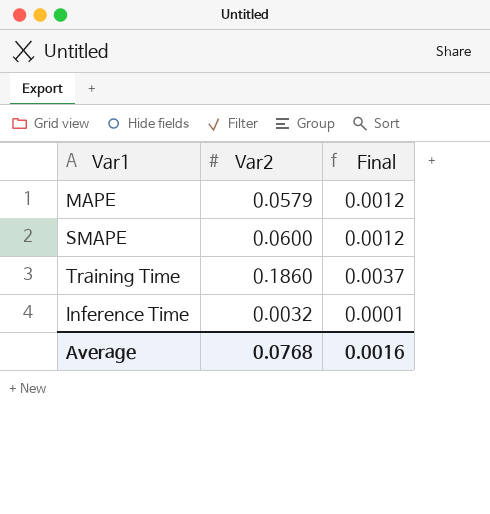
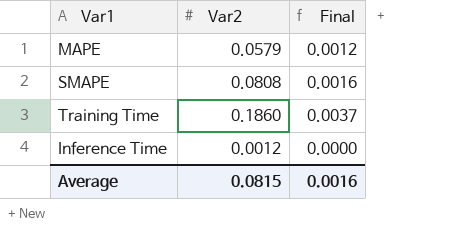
SMAPE | Var2: 0.0600 -> 0.0808
SMAPE | Final: 0.0012 -> 0.0016
Inference Time | Var2: 0.0032 -> 0.0012
Inference Time | Final: 0.0001 -> 0.0000
Average | Var2: 0.0768 -> 0.0815

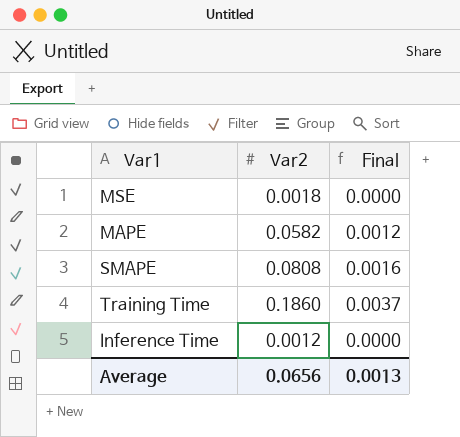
row MSE: none -> 0.0018 | 0.0000
MAPE | Var2: 0.0579 -> 0.0582
Average | Var2: 0.0815 -> 0.0656
Average | Final: 0.0016 -> 0.0013

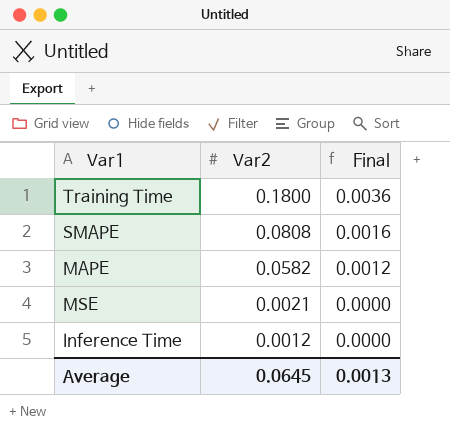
row order: none -> Var2 descending
Training Time | Var2: 0.1860 -> 0.1800
Training Time | Final: 0.0037 -> 0.0036
MSE | Var2: 0.0018 -> 0.0021
Average | Var2: 0.0656 -> 0.0645

